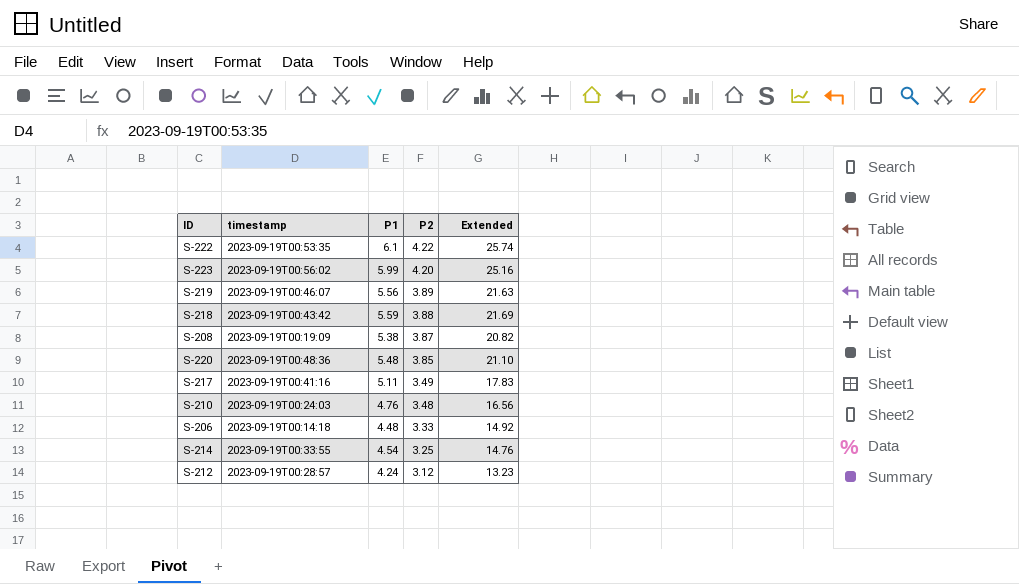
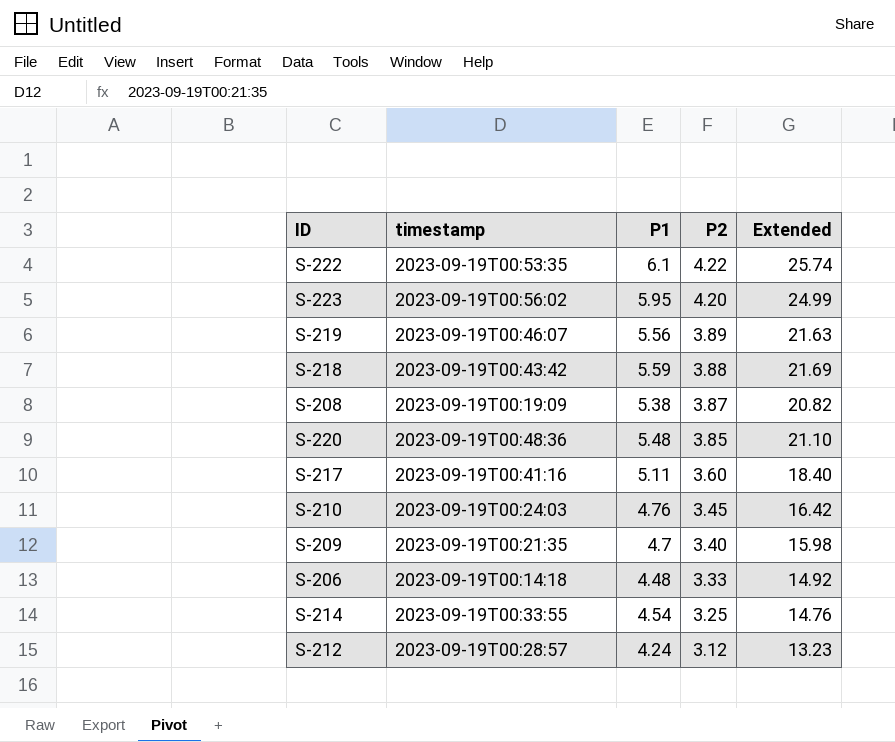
S-223 | P1: 5.99 -> 5.95
S-223 | Extended: 25.16 -> 24.99
S-217 | P2: 3.49 -> 3.60
S-217 | Extended: 17.83 -> 18.40
S-210 | P2: 3.48 -> 3.45
S-210 | Extended: 16.56 -> 16.42
row S-209: none -> 2023-09-19T00:21:35 | 4.7 | 3.40 | 15.98

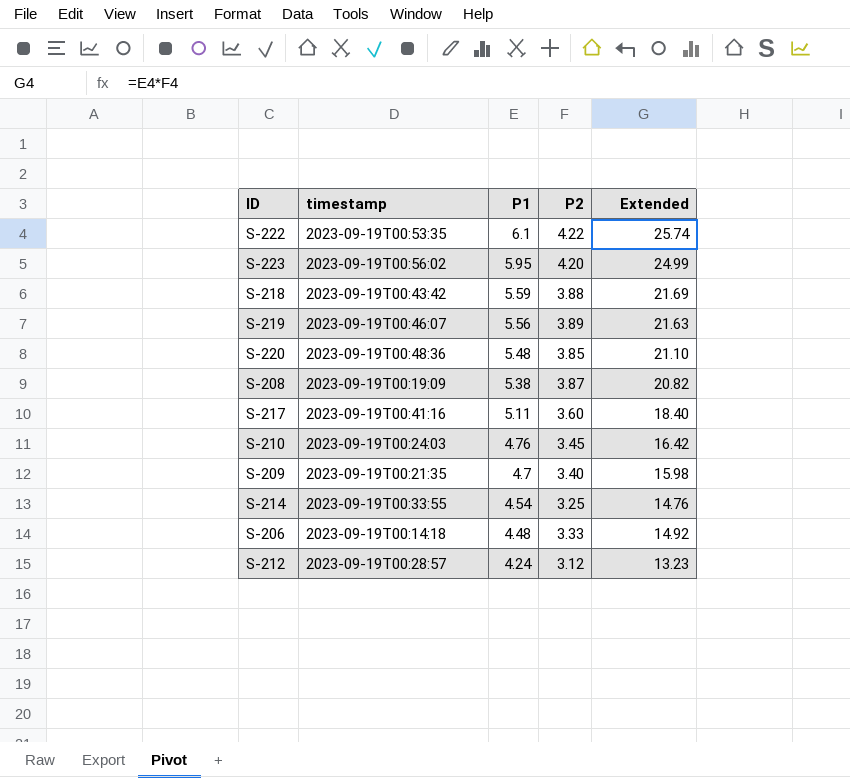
row order: P2 descending -> P1 descending

